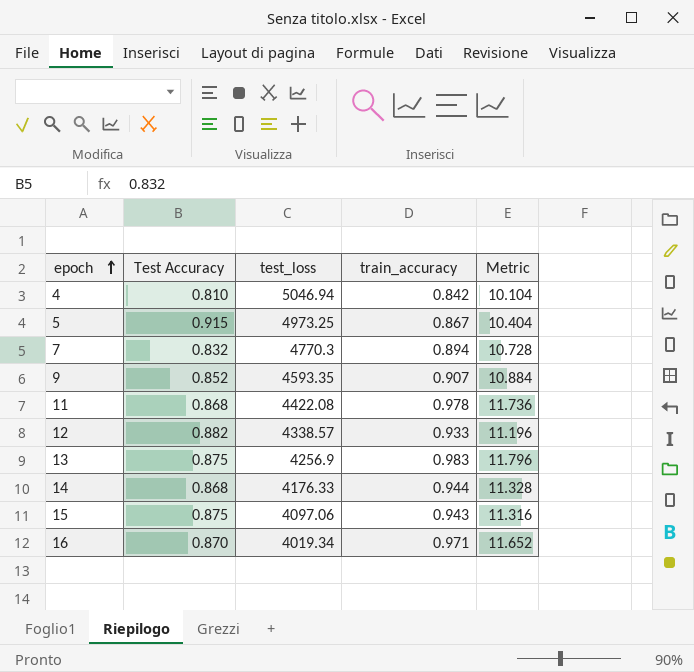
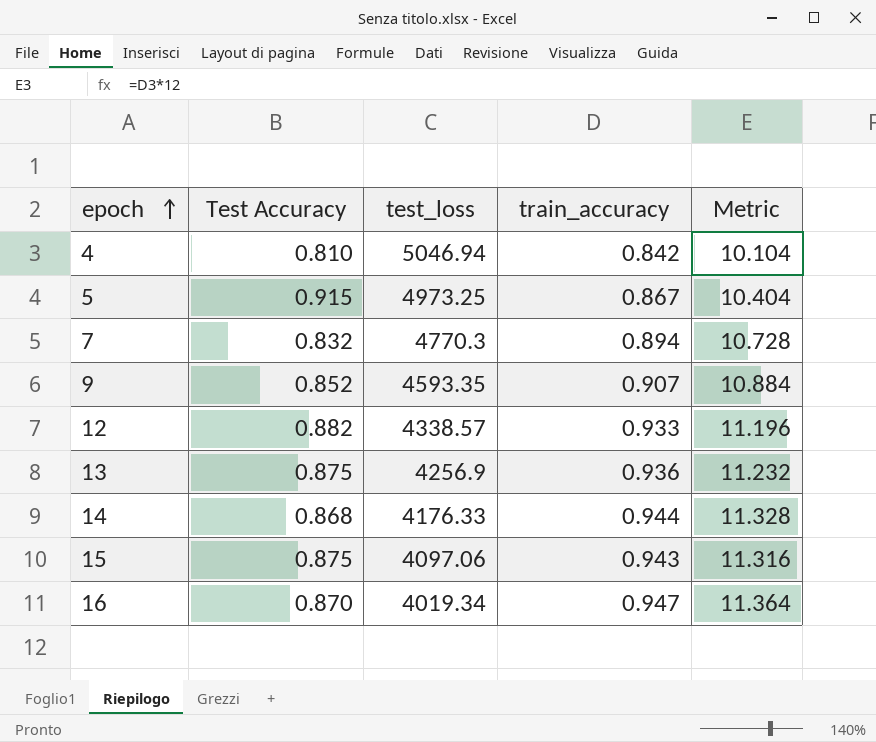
row 11: 0.868 | 4422.08 | 0.978 | 11.736 -> none
13 | train_accuracy: 0.983 -> 0.936
13 | Metric: 11.796 -> 11.232
16 | train_accuracy: 0.971 -> 0.947
16 | Metric: 11.652 -> 11.364

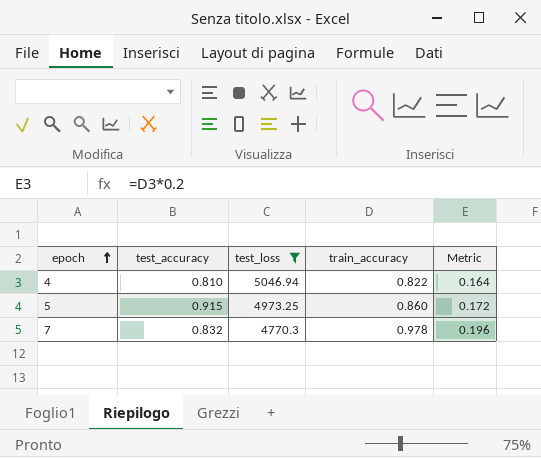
filter: none -> test_loss >= 4770.3
column name: Test Accuracy -> test_accuracy
column Metric | formula: [train_accuracy] * 12 -> [train_accuracy] * 0.2
4 | train_accuracy: 0.842 -> 0.822
5 | train_accuracy: 0.867 -> 0.860
7 | train_accuracy: 0.894 -> 0.978

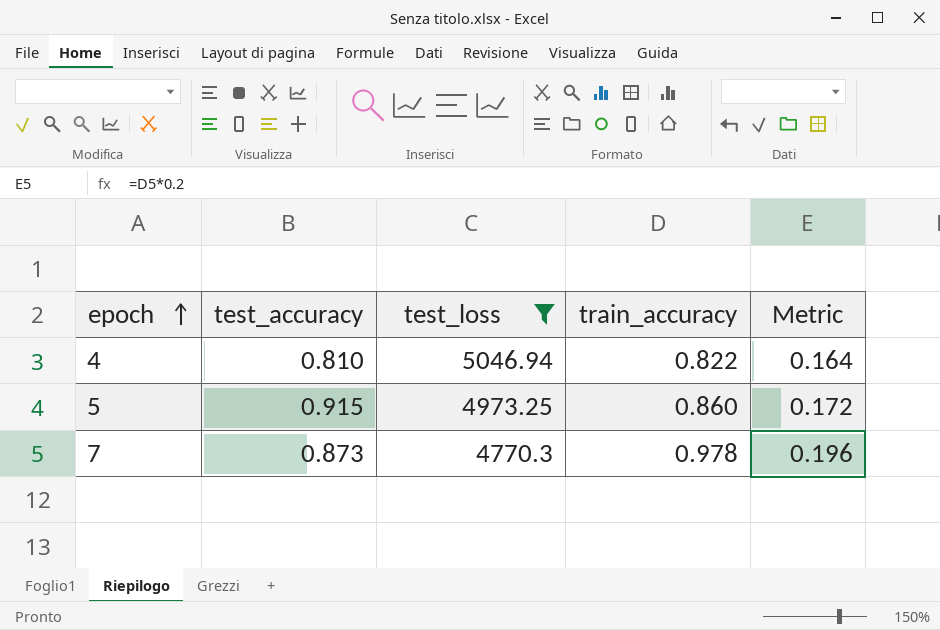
7 | test_accuracy: 0.832 -> 0.873

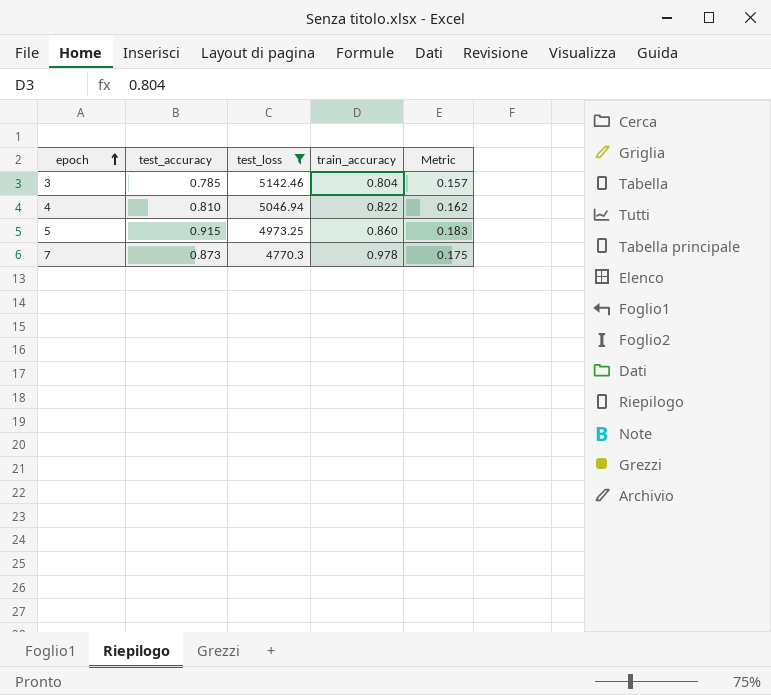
column Metric | formula: [train_accuracy] * 0.2 -> [test_accuracy] * 0.2
row 3: none -> 0.785 | 5142.46 | 0.804 | 0.157

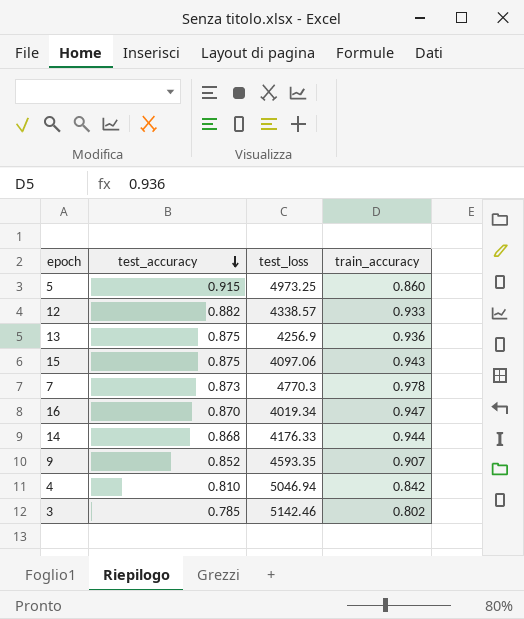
filter: test_loss >= 4770.3 -> none
row order: epoch ascending -> test_accuracy descending
column Metric | formula: [test_accuracy] * 0.2 -> none
4 | train_accuracy: 0.822 -> 0.842
3 | train_accuracy: 0.804 -> 0.802

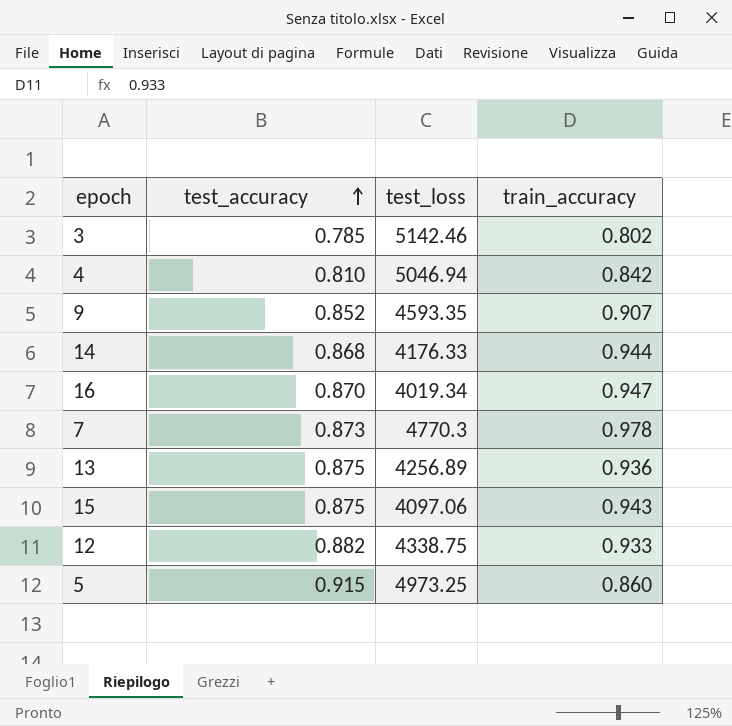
row order: test_accuracy descending -> test_accuracy ascending
13 | test_loss: 4256.9 -> 4256.89
12 | test_loss: 4338.57 -> 4338.75

